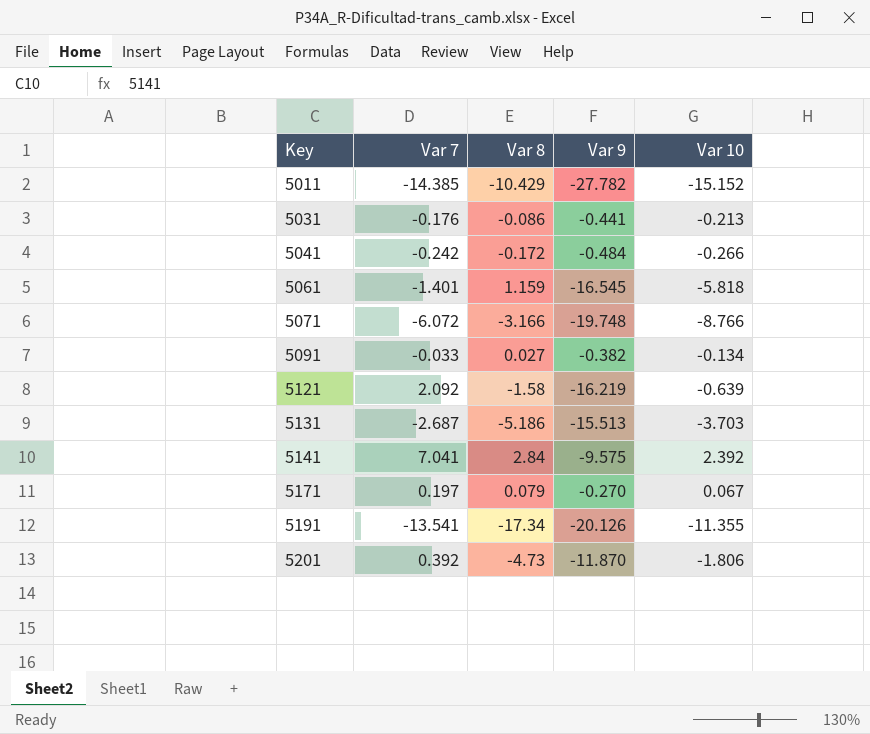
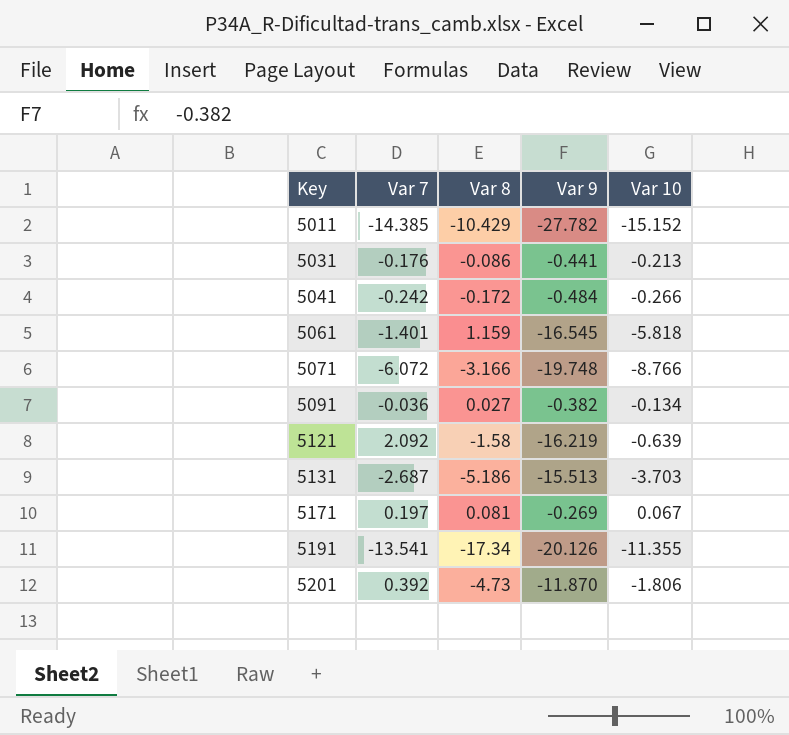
row 5141: 7.041 | 2.84 | -9.575 | 2.392 -> none
5091 | Var 7: -0.033 -> -0.036
5171 | Var 8: 0.079 -> 0.081
5171 | Var 9: -0.270 -> -0.269

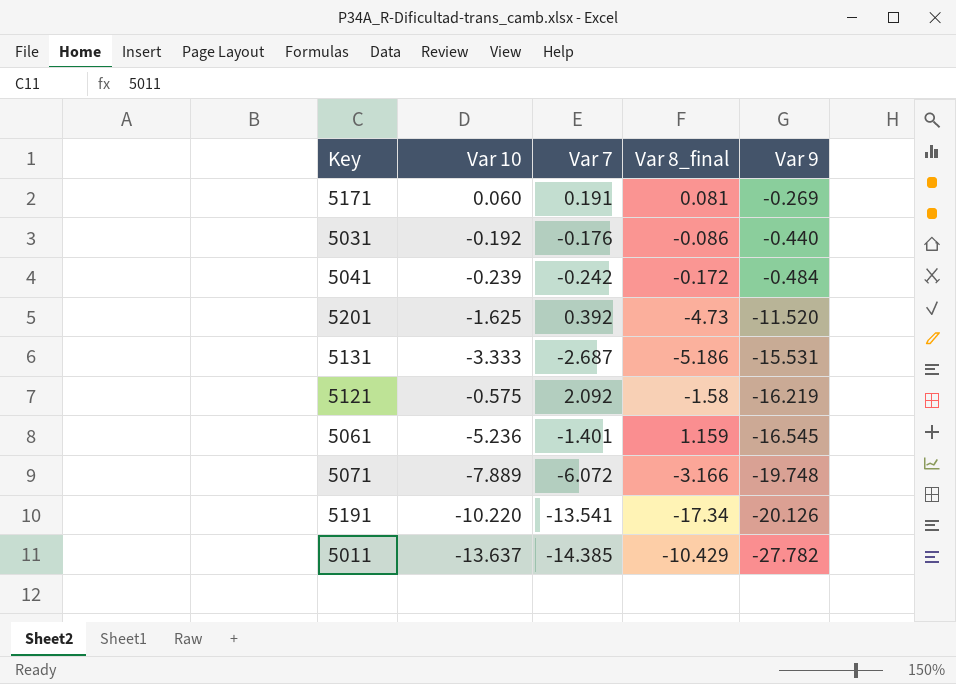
row order: Key ascending -> Var 9 descending
column Var 10 | position: 5 -> 2
column name: Var 8 -> Var 8_final
row 5091: -0.036 | 0.027 | -0.382 | -0.134 -> none
5171 | Var 10: 0.067 -> 0.060
5171 | Var 7: 0.197 -> 0.191
5031 | Var 10: -0.213 -> -0.192
5031 | Var 9: -0.441 -> -0.440
5041 | Var 10: -0.266 -> -0.239
5201 | Var 10: -1.806 -> -1.625
5201 | Var 9: -11.870 -> -11.520
5131 | Var 10: -3.703 -> -3.333
5131 | Var 9: -15.513 -> -15.531
5121 | Var 10: -0.639 -> -0.575
5061 | Var 10: -5.818 -> -5.236
5071 | Var 10: -8.766 -> -7.889
5191 | Var 10: -11.355 -> -10.220
5011 | Var 10: -15.152 -> -13.637

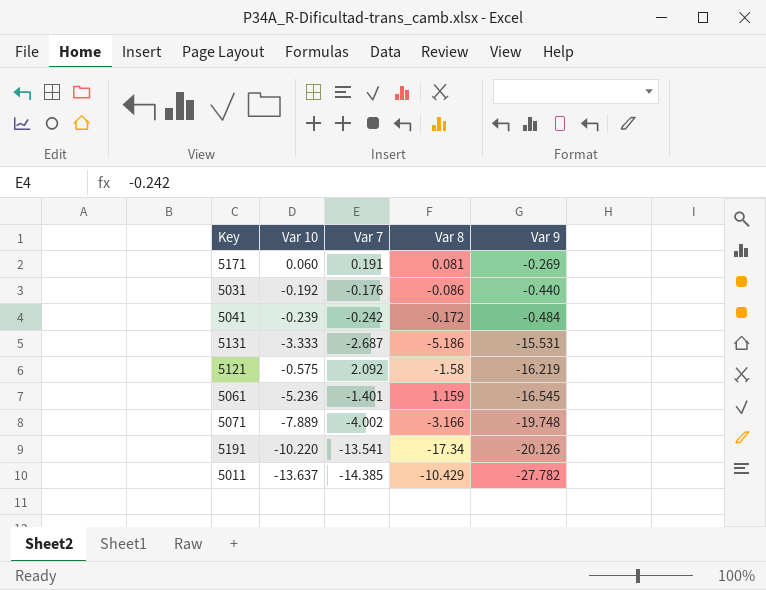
column name: Var 8_final -> Var 8
row 5201: -1.625 | 0.392 | -4.73 | -11.520 -> none
5071 | Var 7: -6.072 -> -4.002

